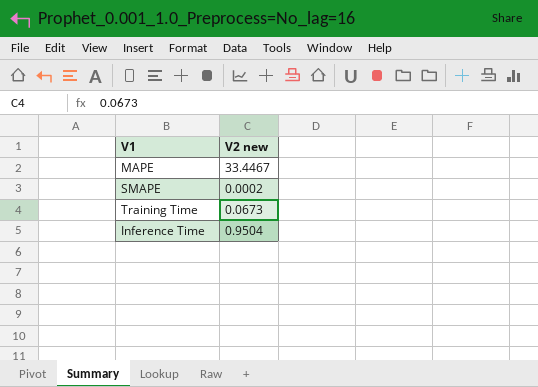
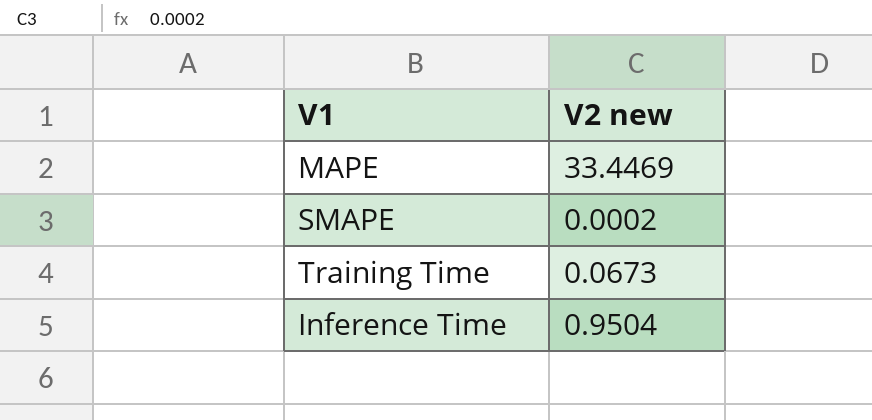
MAPE | V2 new: 33.4467 -> 33.4469

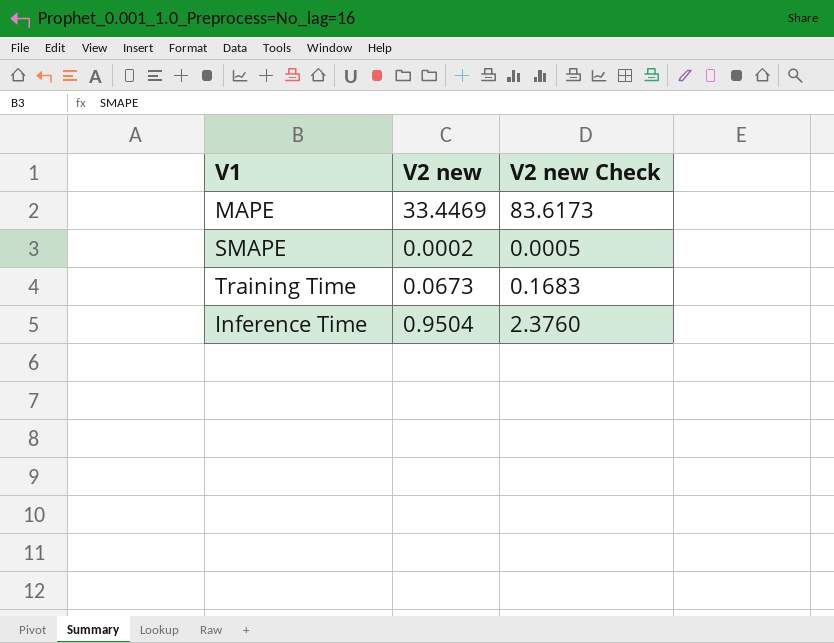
column V2 new Check | formula: none -> [V2 new] * 2.5

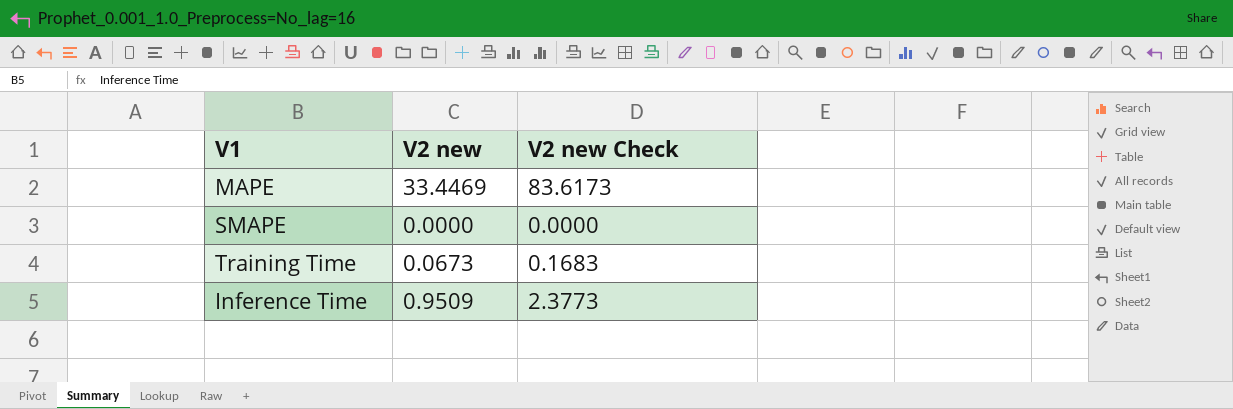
SMAPE | V2 new: 0.0002 -> 0.0000
SMAPE | V2 new Check: 0.0005 -> 0.0000
Inference Time | V2 new: 0.9504 -> 0.9509
Inference Time | V2 new Check: 2.3760 -> 2.3773

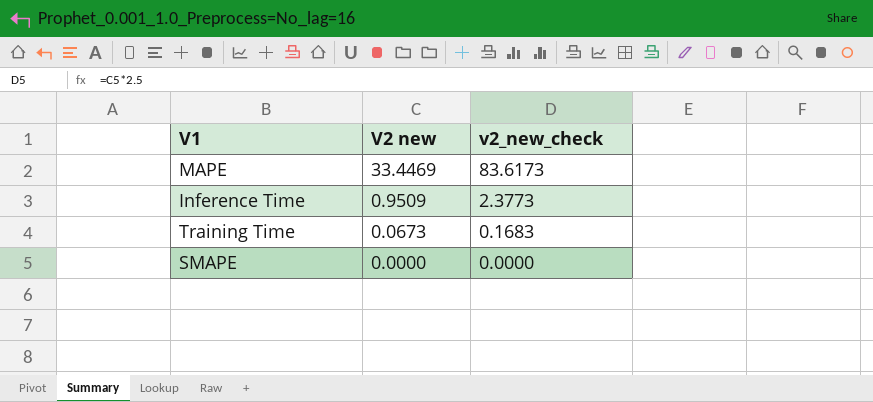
row order: none -> V2 new descending
column name: V2 new Check -> v2_new_check

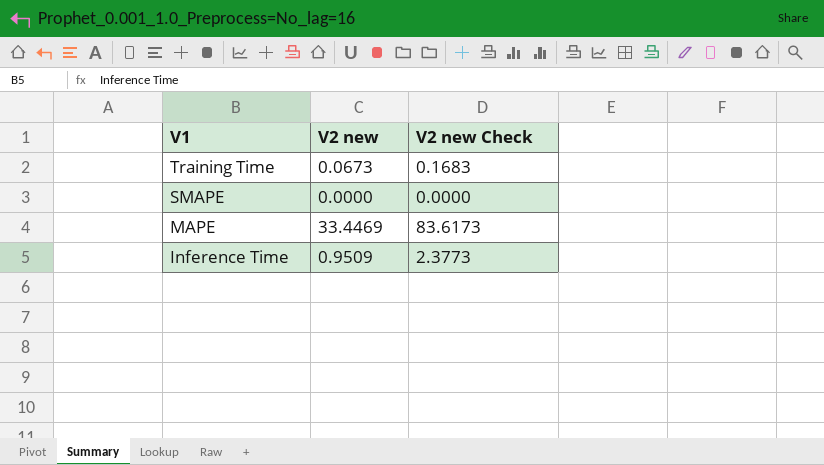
row order: V2 new descending -> V1 descending
column name: v2_new_check -> V2 new Check

